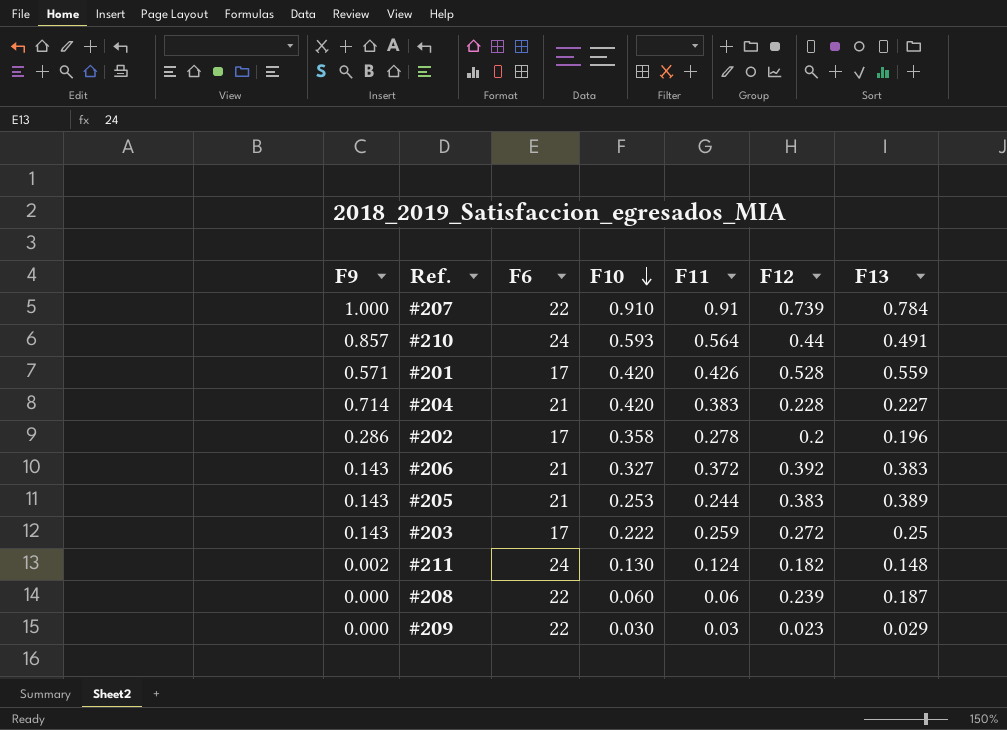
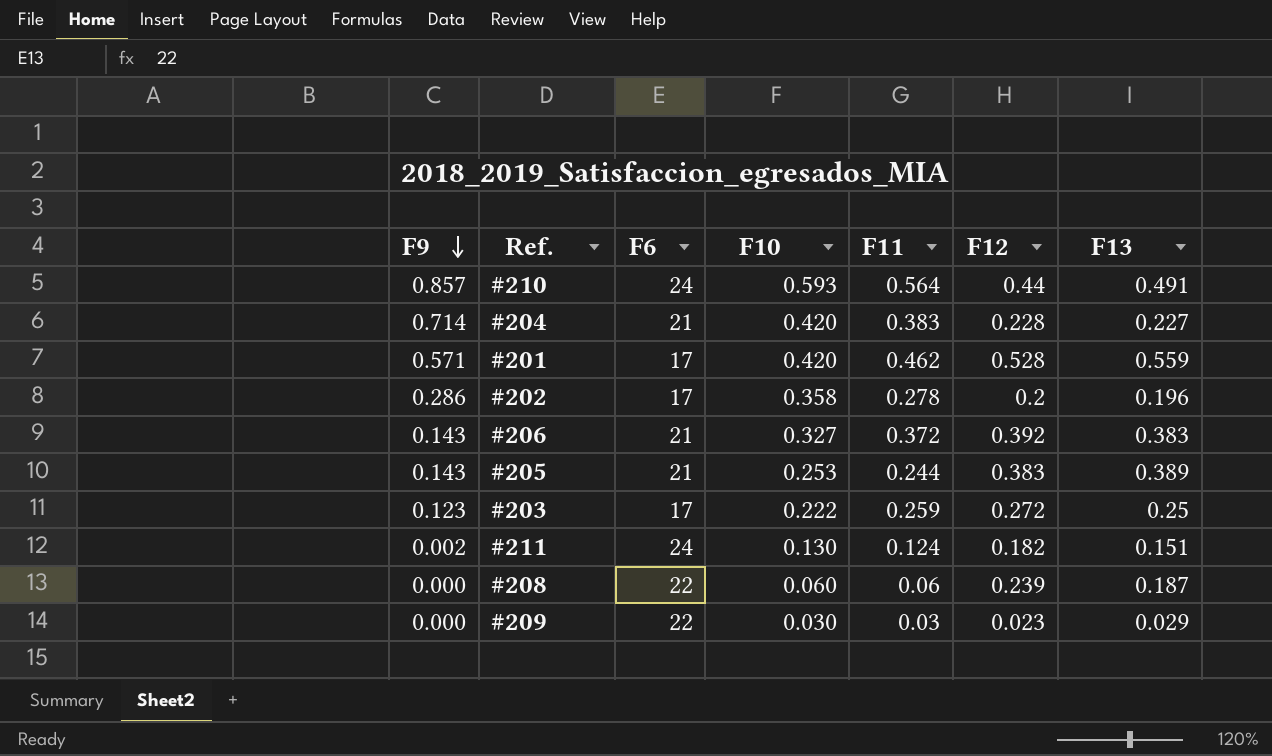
row order: F10 descending -> F9 descending
row #207: 1.000 | 22 | 0.910 | 0.91 | 0.739 | 0.784 -> none
#201 | F11: 0.426 -> 0.462
#203 | F9: 0.143 -> 0.123
#211 | F13: 0.148 -> 0.151

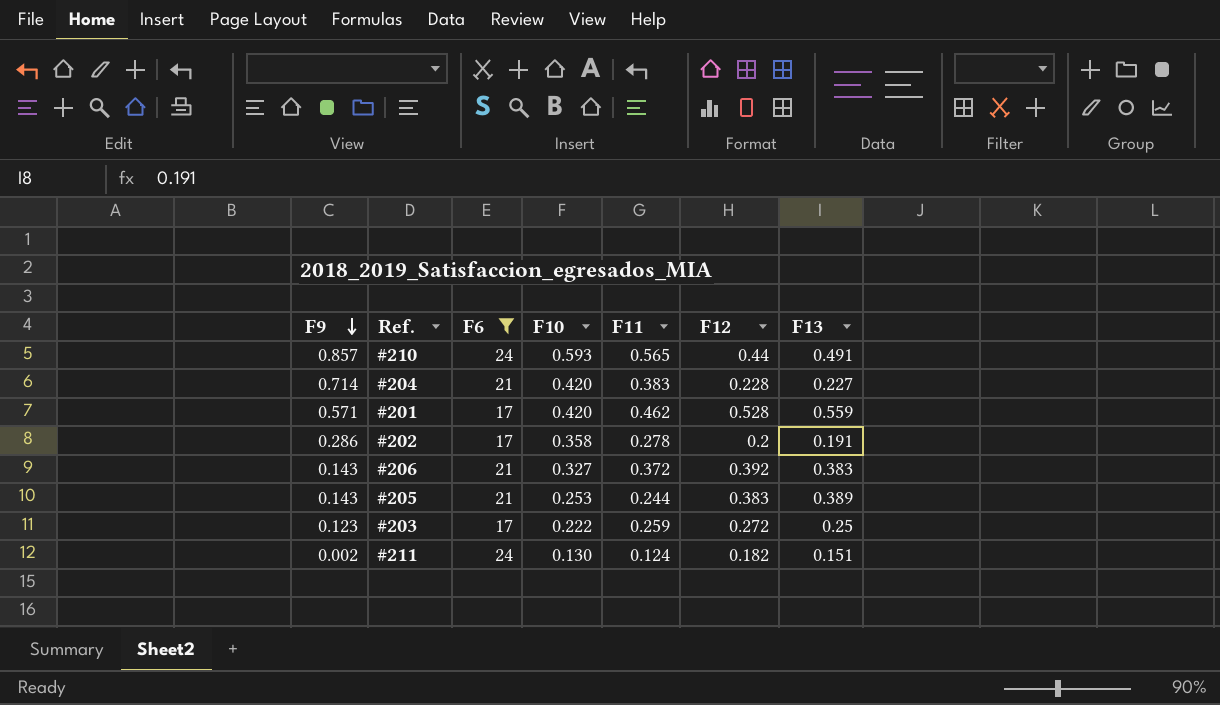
filter: none -> F6 != 22
#210 | F11: 0.564 -> 0.565
#202 | F13: 0.196 -> 0.191

